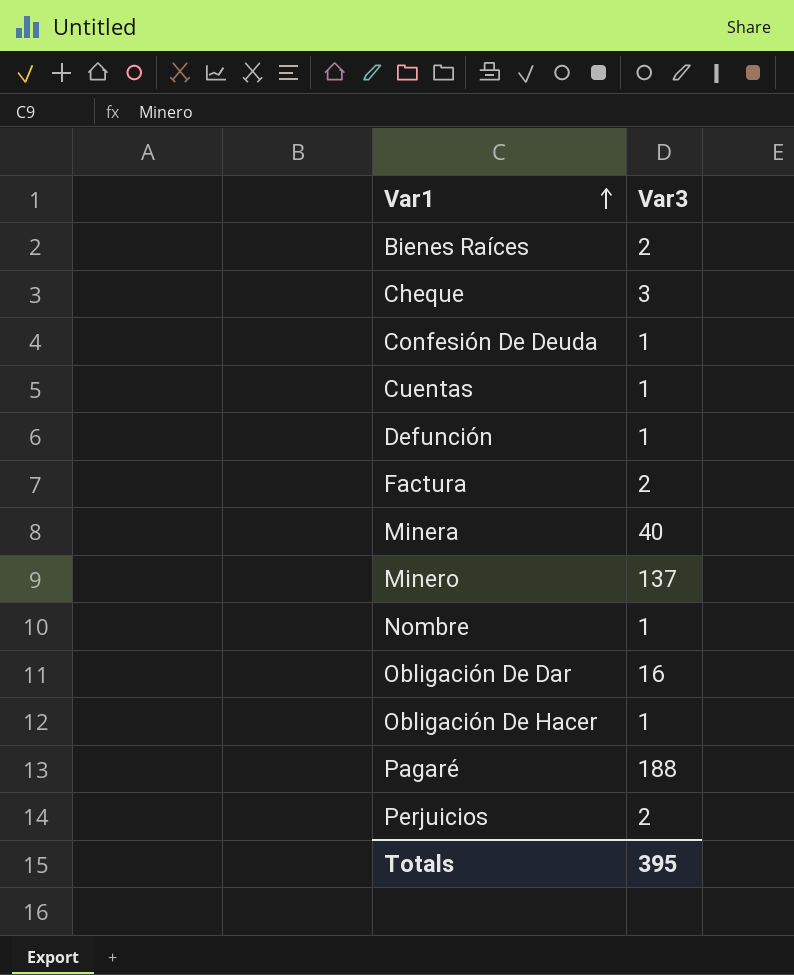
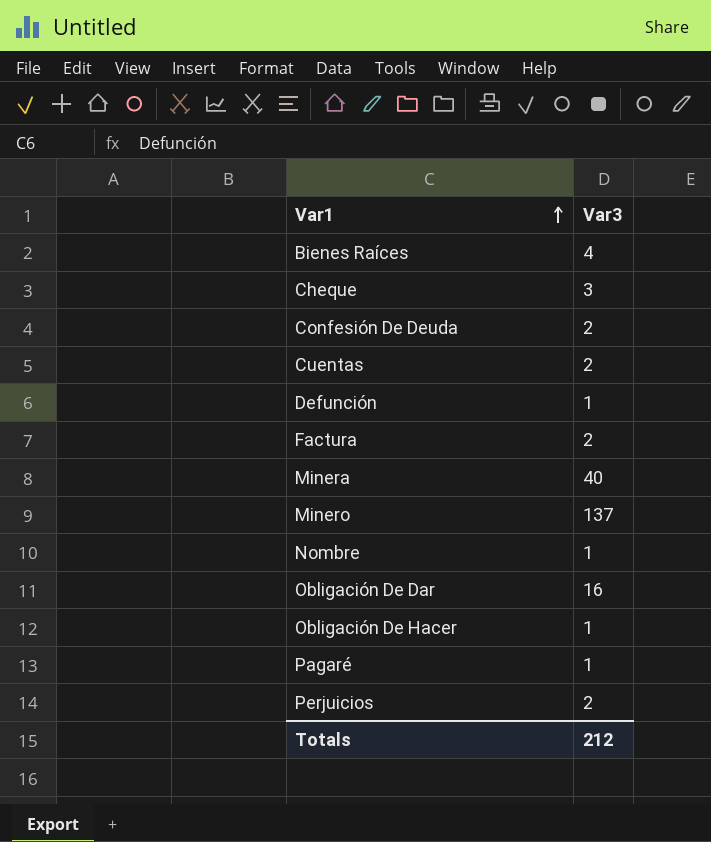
Bienes Raíces | Var3: 2 -> 4
Confesión De Deuda | Var3: 1 -> 2
Cuentas | Var3: 1 -> 2
Pagaré | Var3: 188 -> 1
Totals | Var3: 395 -> 212

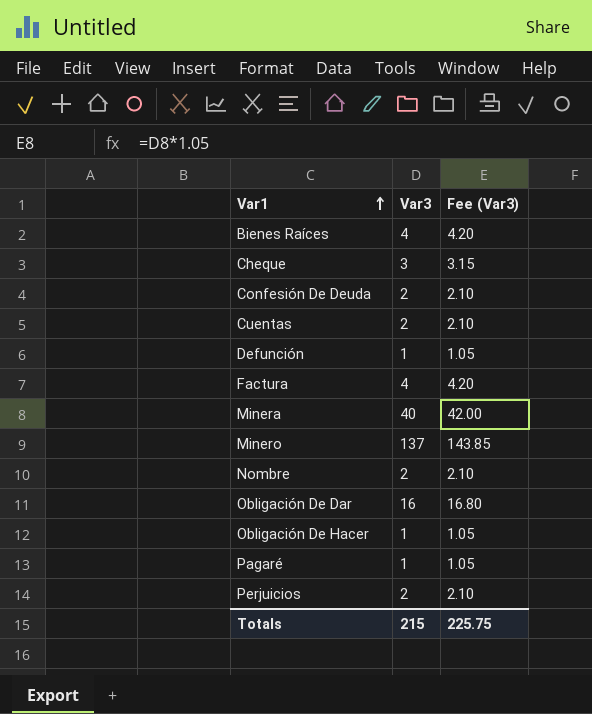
column Fee (Var3) | formula: none -> [Var3] * 1.05
Factura | Var3: 2 -> 4
Nombre | Var3: 1 -> 2
Totals | Var3: 212 -> 215

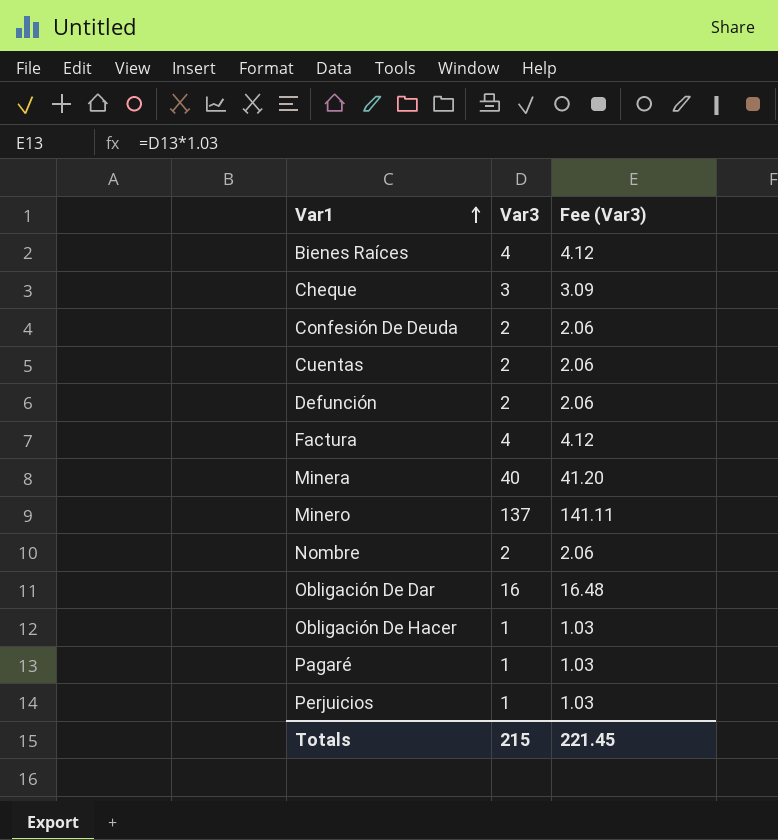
column Fee (Var3) | formula: [Var3] * 1.05 -> [Var3] * 1.03
Defunción | Var3: 1 -> 2
Perjuicios | Var3: 2 -> 1
Totals | Fee (Var3): 225.75 -> 221.45

